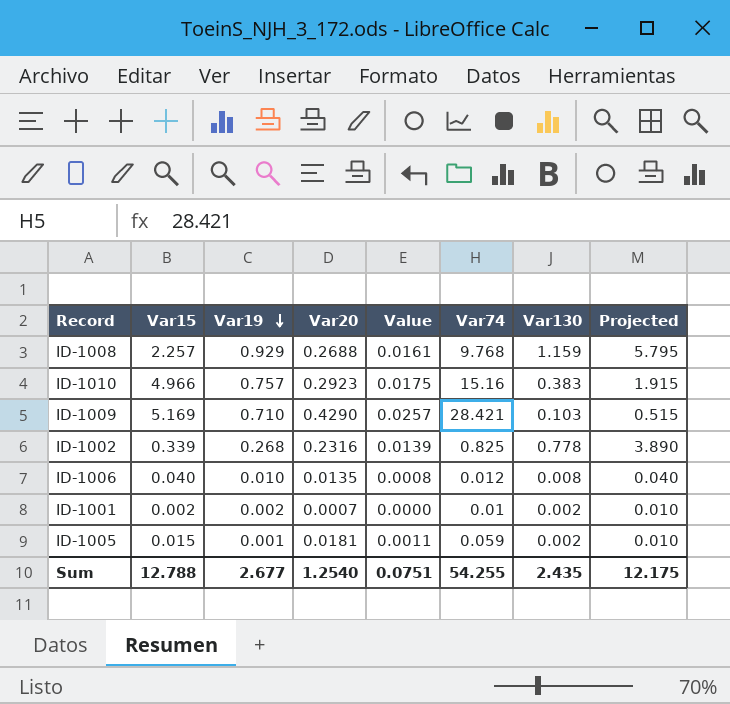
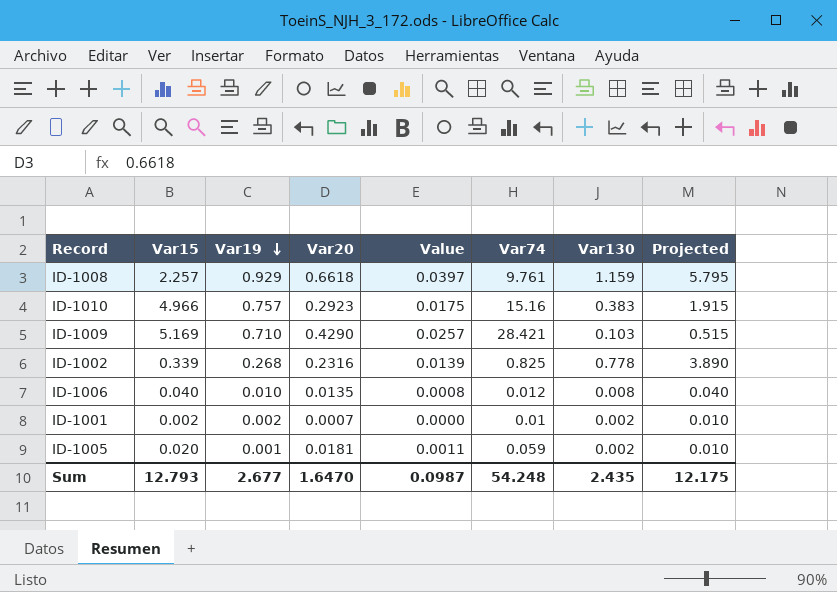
ID-1008 | Var20: 0.2688 -> 0.6618
ID-1008 | Value: 0.0161 -> 0.0397
ID-1008 | Var74: 9.768 -> 9.761
ID-1005 | Var15: 0.015 -> 0.020
Sum | Var15: 12.788 -> 12.793
Sum | Var20: 1.2540 -> 1.6470
Sum | Value: 0.0751 -> 0.0987
Sum | Var74: 54.255 -> 54.248

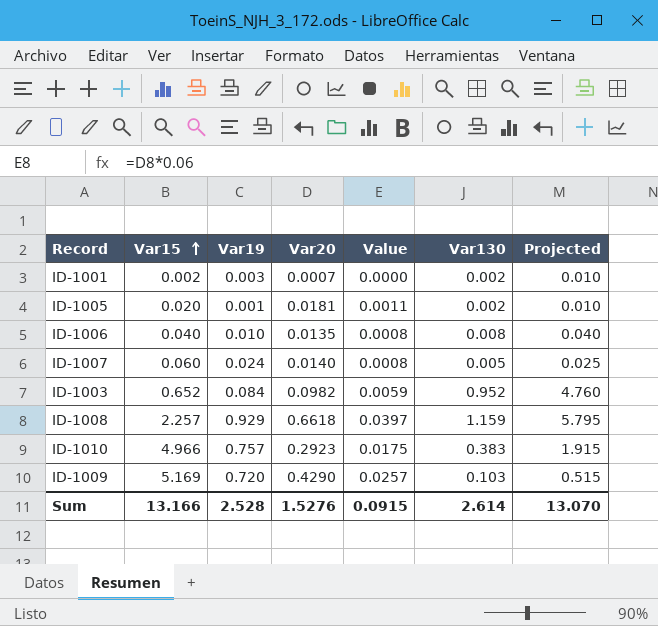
row order: Var19 descending -> Var15 ascending
column Var74 | position: 6 -> none
row ID-1002: 0.339 | 0.268 | 0.2316 | 0.0139 | 0.825 | 0.778 | 3.890 -> none
ID-1001 | Var19: 0.002 -> 0.003
row ID-1007: none -> 0.060 | 0.024 | 0.0140 | 0.0008 | 0.005 | 0.025
row ID-1003: none -> 0.652 | 0.084 | 0.0982 | 0.0059 | 0.952 | 4.760
ID-1009 | Var19: 0.710 -> 0.720
Sum | Var15: 12.793 -> 13.166
Sum | Var19: 2.677 -> 2.528
Sum | Var20: 1.6470 -> 1.5276
Sum | Value: 0.0987 -> 0.0915
Sum | Var130: 2.435 -> 2.614
Sum | Projected: 12.175 -> 13.070

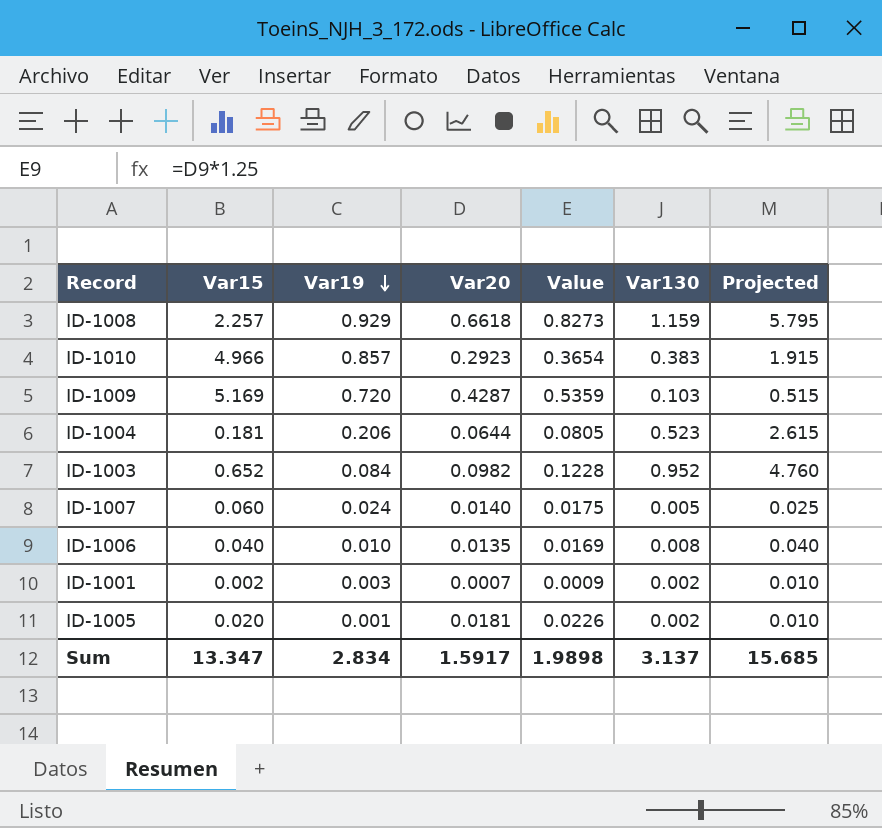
row order: Var15 ascending -> Var19 descending
column Value | formula: [Var20] * 0.06 -> [Var20] * 1.25
ID-1010 | Var19: 0.757 -> 0.857
ID-1009 | Var20: 0.4290 -> 0.4287
row ID-1004: none -> 0.181 | 0.206 | 0.0644 | 0.0805 | 0.523 | 2.615
Sum | Var15: 13.166 -> 13.347
Sum | Var19: 2.528 -> 2.834
Sum | Var20: 1.5276 -> 1.5917
Sum | Value: 0.0915 -> 1.9898
Sum | Var130: 2.614 -> 3.137
Sum | Projected: 13.070 -> 15.685

